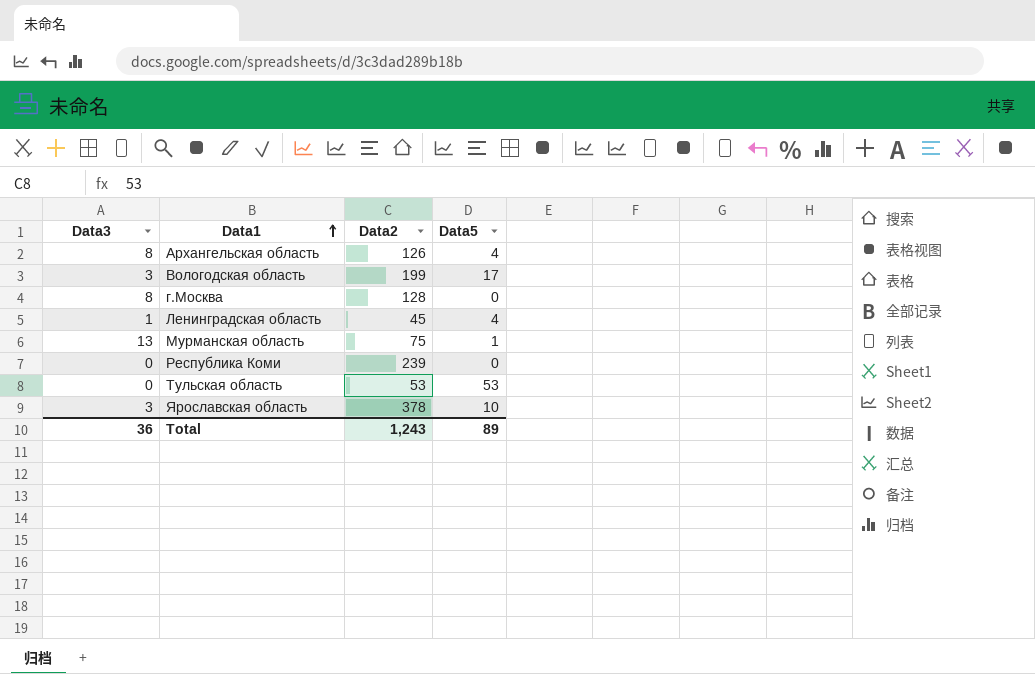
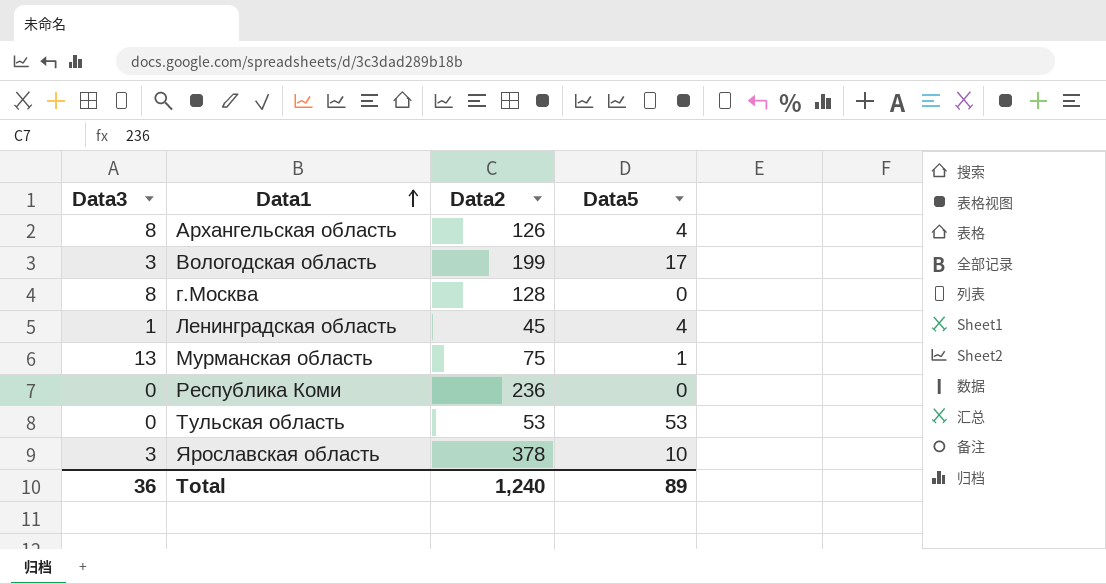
Республика Коми | Data2: 239 -> 236
Total | Data2: 1,243 -> 1,240

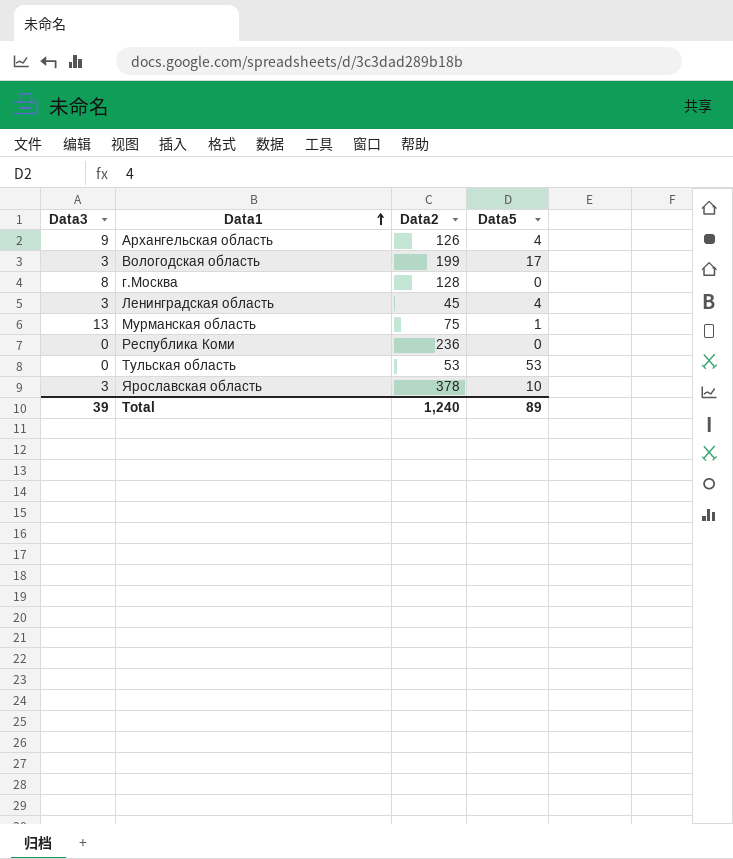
Архангельская область | Data3: 8 -> 9
Ленинградская область | Data3: 1 -> 3
Total | Data3: 36 -> 39

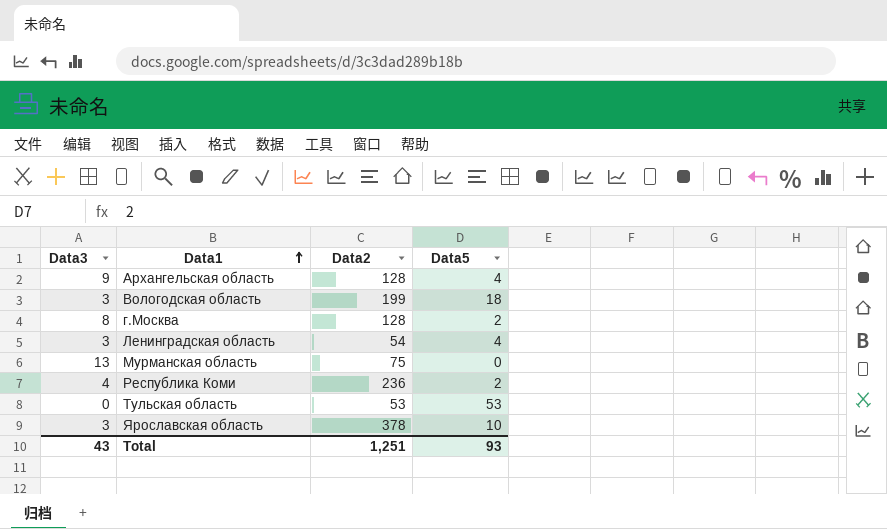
Архангельская область | Data2: 126 -> 128
Вологодская область | Data5: 17 -> 18
г.Москва | Data5: 0 -> 2
Ленинградская область | Data2: 45 -> 54
Мурманская область | Data5: 1 -> 0
Республика Коми | Data3: 0 -> 4
Республика Коми | Data5: 0 -> 2
Total | Data3: 39 -> 43
Total | Data2: 1,240 -> 1,251
Total | Data5: 89 -> 93

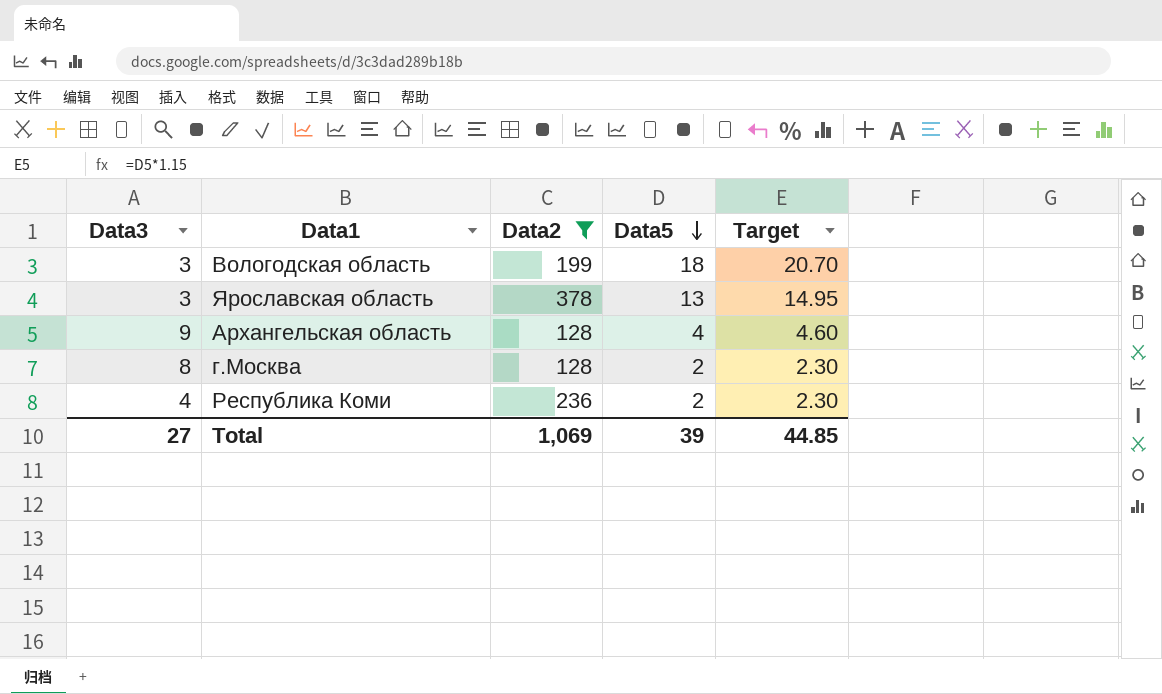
filter: none -> Data2 >= 128
row order: Data1 ascending -> Data5 descending
column Target | formula: none -> [Data5] * 1.15
Ярославская область | Data5: 10 -> 13
Total | Data3: 43 -> 27
Total | Data2: 1,251 -> 1,069
Total | Data5: 93 -> 39

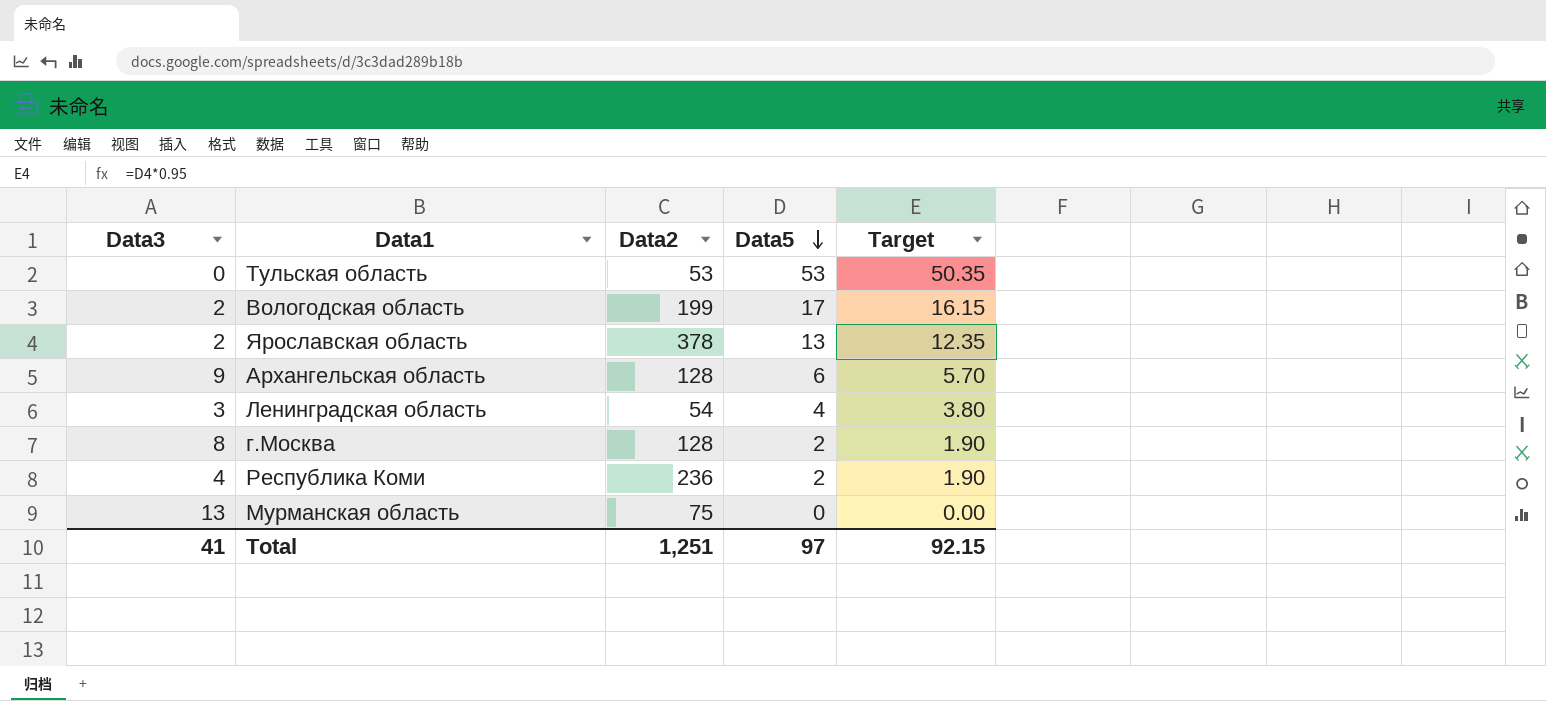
filter: Data2 >= 128 -> none
column Target | formula: [Data5] * 1.15 -> [Data5] * 0.95
Вологодская область | Data3: 3 -> 2
Вологодская область | Data5: 18 -> 17
Ярославская область | Data3: 3 -> 2
Архангельская область | Data5: 4 -> 6
Total | Data3: 27 -> 41
Total | Data2: 1,069 -> 1,251
Total | Data5: 39 -> 97
Total | Target: 44.85 -> 92.15

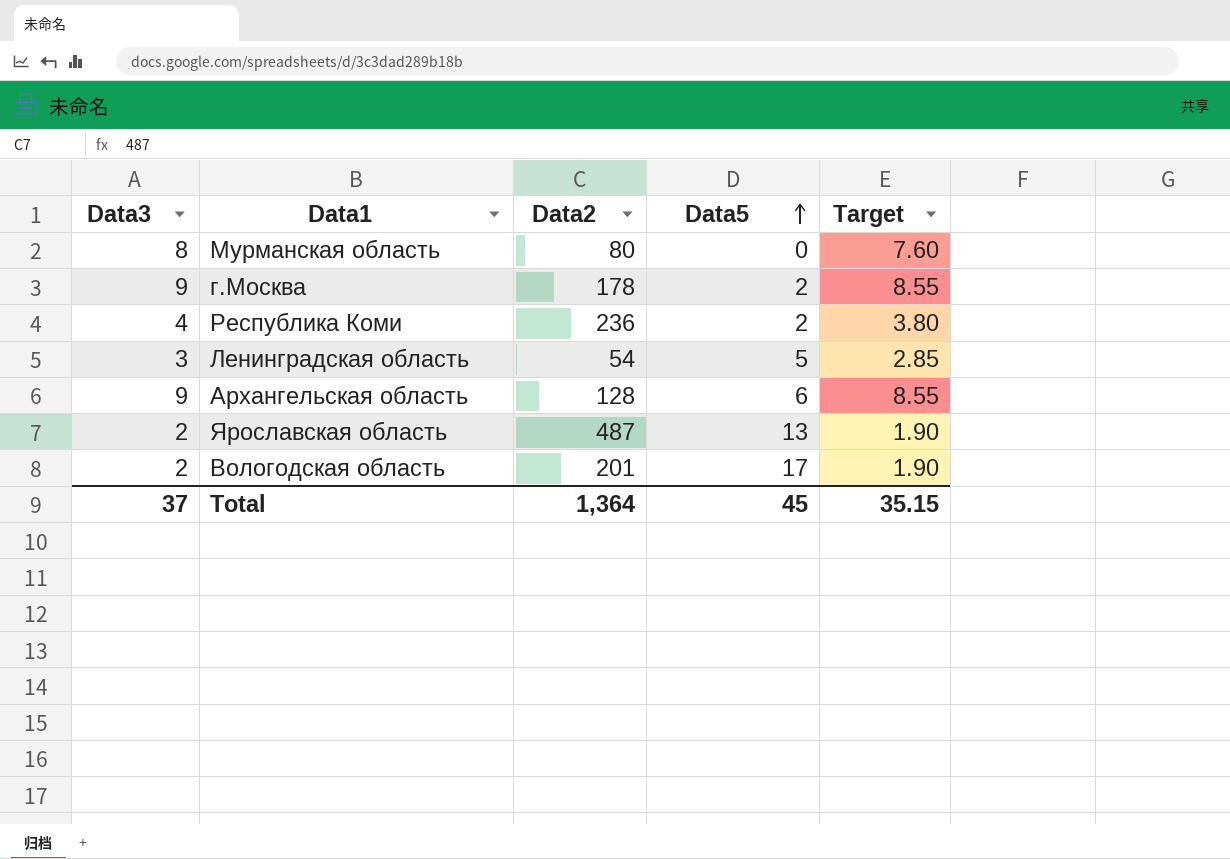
row order: Data5 descending -> Data5 ascending
column Target | formula: [Data5] * 0.95 -> [Data3] * 0.95
row Тульская область: 0 | 53 | 53 | 50.35 -> none
Мурманская область | Data3: 13 -> 8
Мурманская область | Data2: 75 -> 80
г.Москва | Data3: 8 -> 9
г.Москва | Data2: 128 -> 178
Ленинградская область | Data5: 4 -> 5
Ярославская область | Data2: 378 -> 487
Вологодская область | Data2: 199 -> 201
Total | Data3: 41 -> 37
Total | Data2: 1,251 -> 1,364
Total | Data5: 97 -> 45
Total | Target: 92.15 -> 35.15

